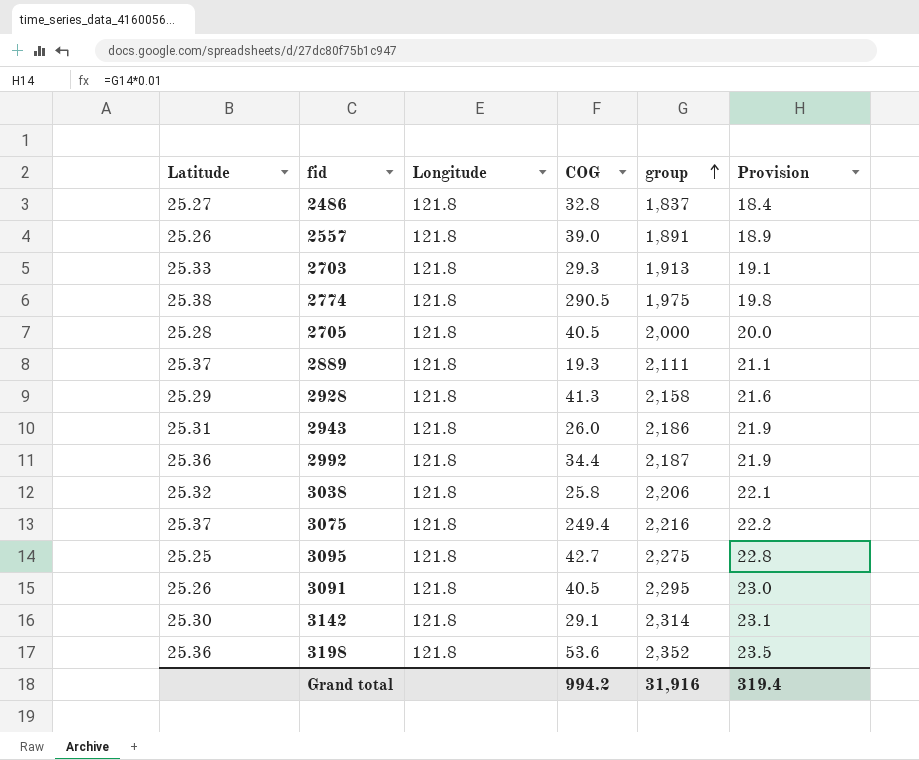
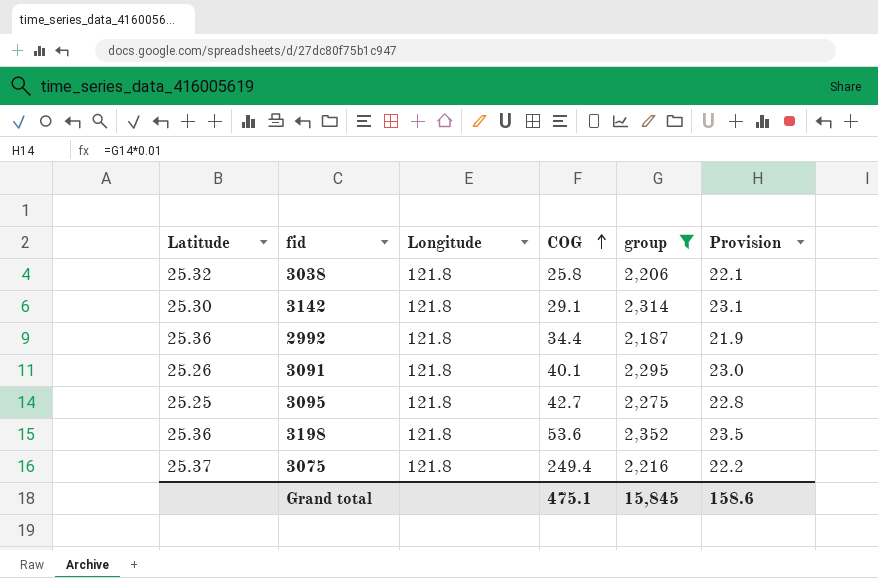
filter: none -> group >= 2,187
row order: group ascending -> COG ascending
3091 | COG: 40.5 -> 40.1
Grand total | COG: 994.2 -> 475.1
Grand total | group: 31,916 -> 15,845
Grand total | Provision: 319.4 -> 158.6

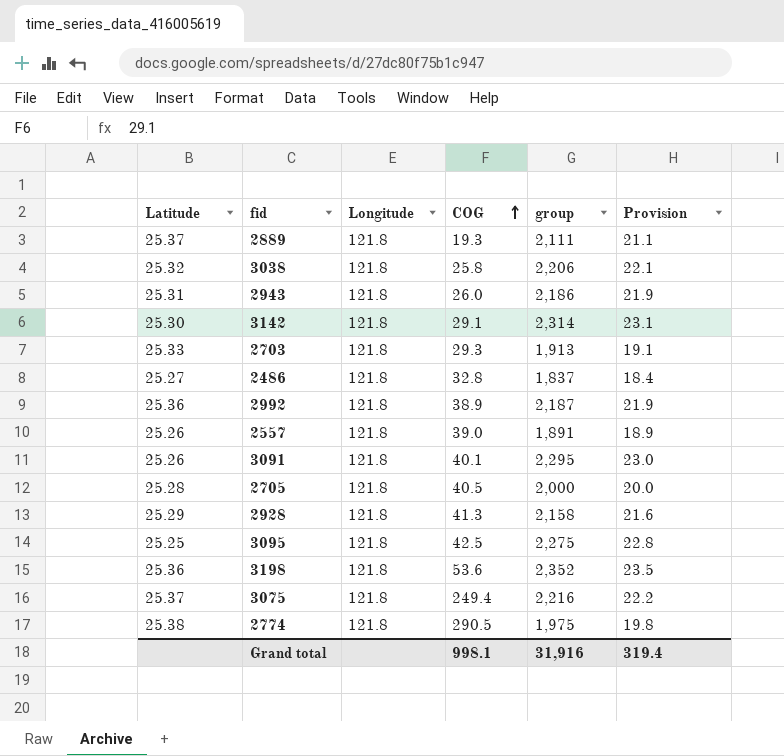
filter: group >= 2,187 -> none
2992 | COG: 34.4 -> 38.9
3095 | COG: 42.7 -> 42.5
Grand total | COG: 475.1 -> 998.1
Grand total | group: 15,845 -> 31,916
Grand total | Provision: 158.6 -> 319.4

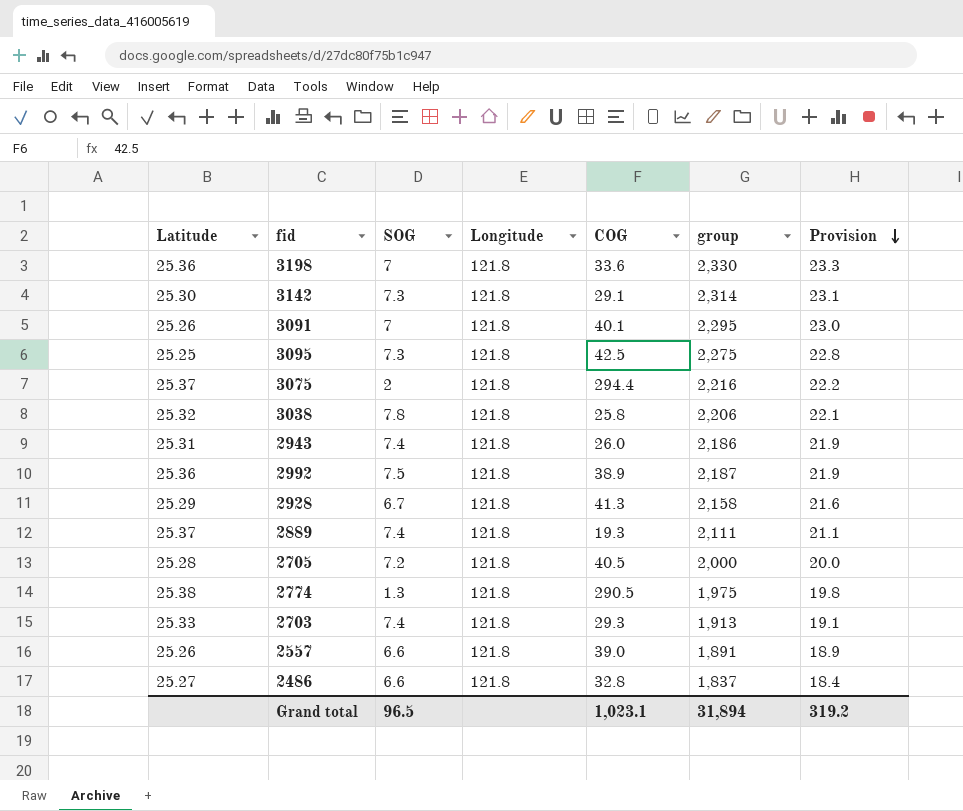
row order: COG ascending -> Provision descending
column SOG | position: none -> 3
3198 | COG: 53.6 -> 33.6
3198 | group: 2,352 -> 2,330
3198 | Provision: 23.5 -> 23.3
3075 | COG: 249.4 -> 294.4
Grand total | COG: 998.1 -> 1,023.1
Grand total | group: 31,916 -> 31,894
Grand total | Provision: 319.4 -> 319.2

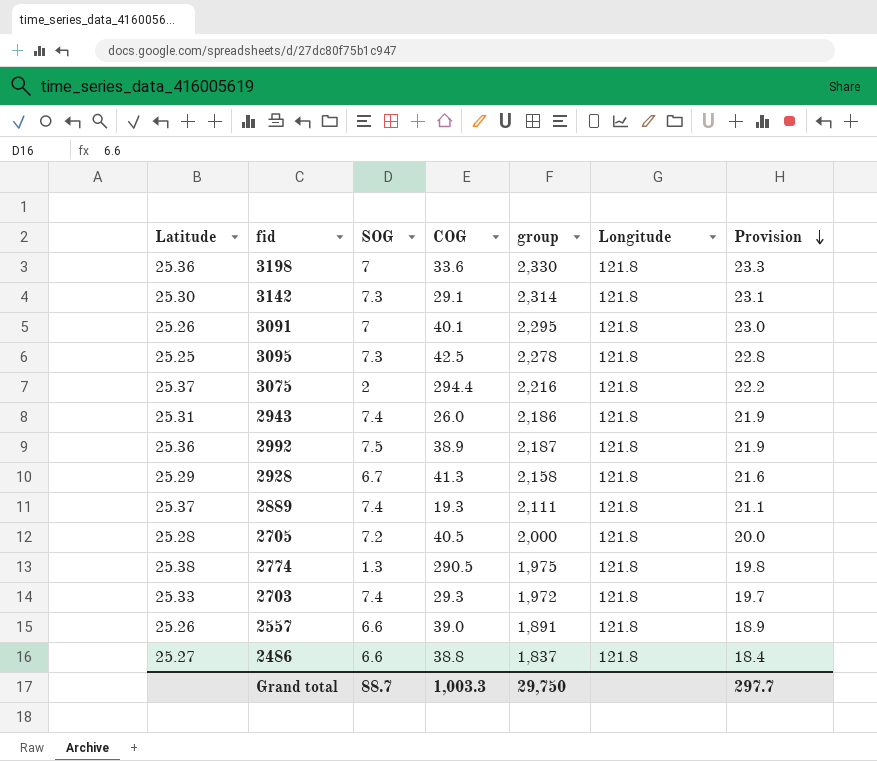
column Longitude | position: 4 -> 6
row 3038: 25.32 | 7.8 | 121.8 | 25.8 | 2,206 | 22.1 -> none
3095 | group: 2,275 -> 2,278
2703 | group: 1,913 -> 1,972
2703 | Provision: 19.1 -> 19.7
2486 | COG: 32.8 -> 38.8
Grand total | SOG: 96.5 -> 88.7
Grand total | COG: 1,023.1 -> 1,003.3
Grand total | group: 31,894 -> 29,750
Grand total | Provision: 319.2 -> 297.7

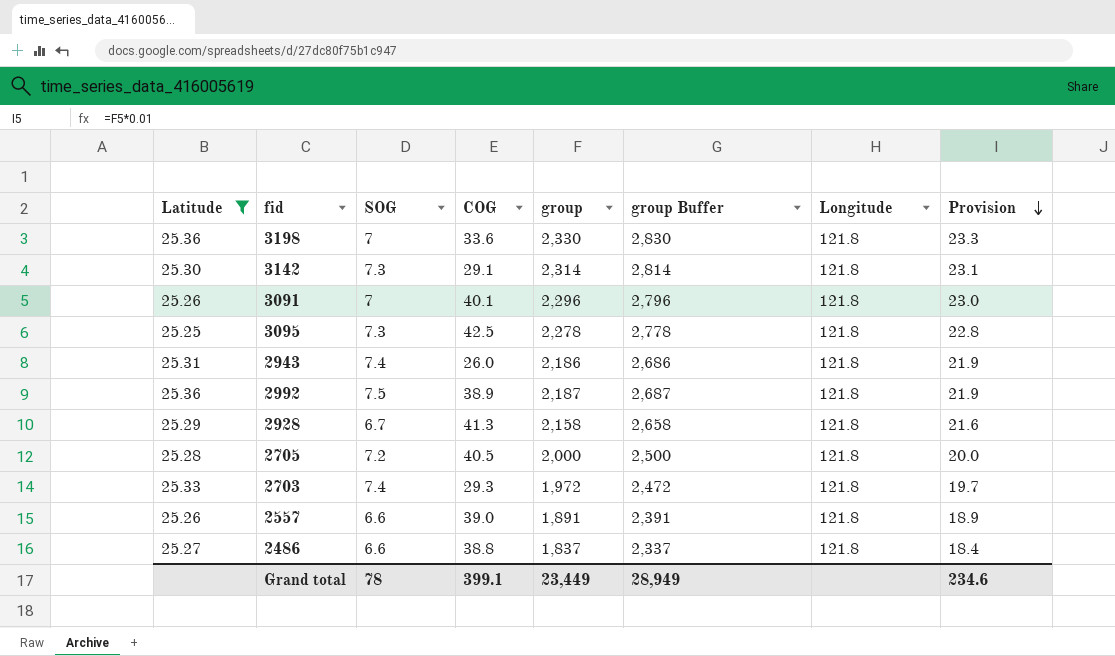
filter: none -> Latitude <= 25.36
column group Buffer | formula: none -> [group] + 500
3091 | group: 2,295 -> 2,296
Grand total | SOG: 88.7 -> 78
Grand total | COG: 1,003.3 -> 399.1
Grand total | group: 29,750 -> 23,449
Grand total | Provision: 297.7 -> 234.6

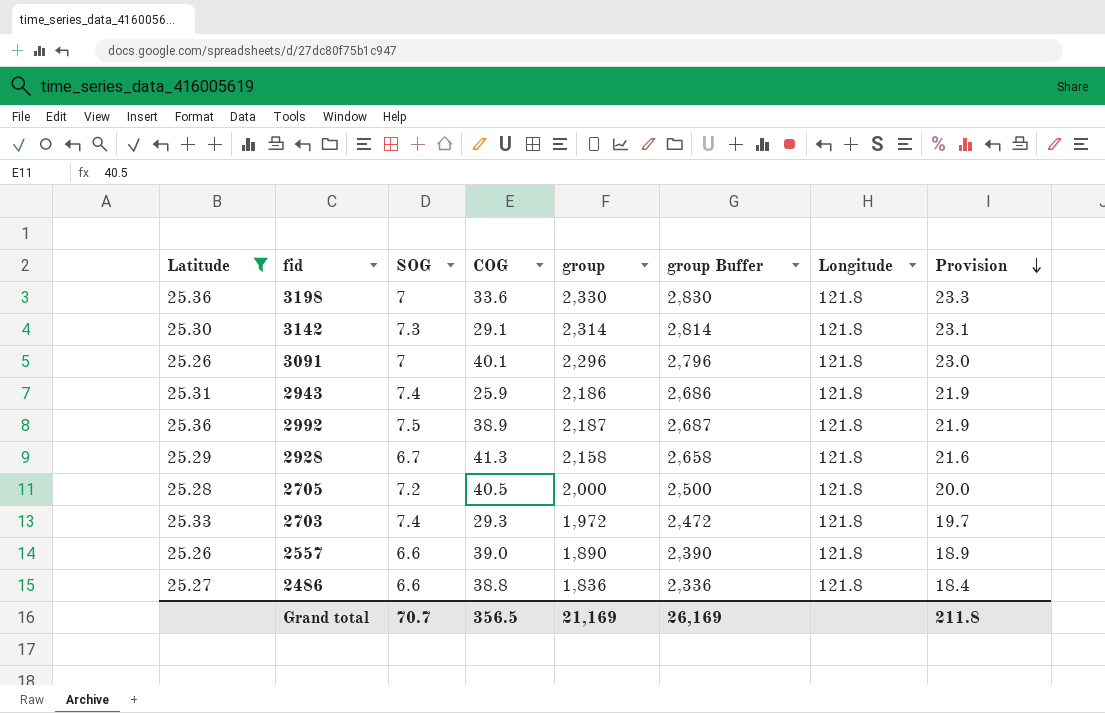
row 3095: 25.25 | 7.3 | 42.5 | 2,278 | 2,778 | 121.8 | 22.8 -> none
2943 | COG: 26.0 -> 25.9
2557 | group: 1,891 -> 1,890
2557 | group Buffer: 2,391 -> 2,390
2486 | group: 1,837 -> 1,836
2486 | group Buffer: 2,337 -> 2,336
Grand total | SOG: 78 -> 70.7
Grand total | COG: 399.1 -> 356.5
Grand total | group: 23,449 -> 21,169
Grand total | group Buffer: 28,949 -> 26,169
Grand total | Provision: 234.6 -> 211.8

